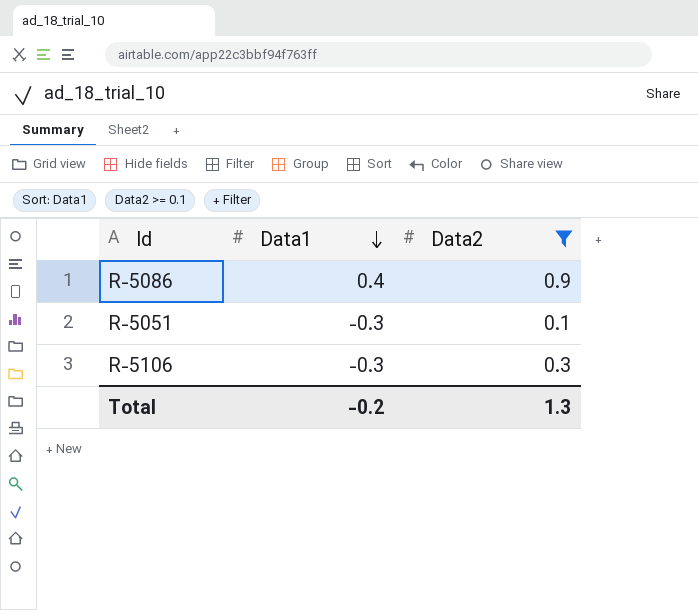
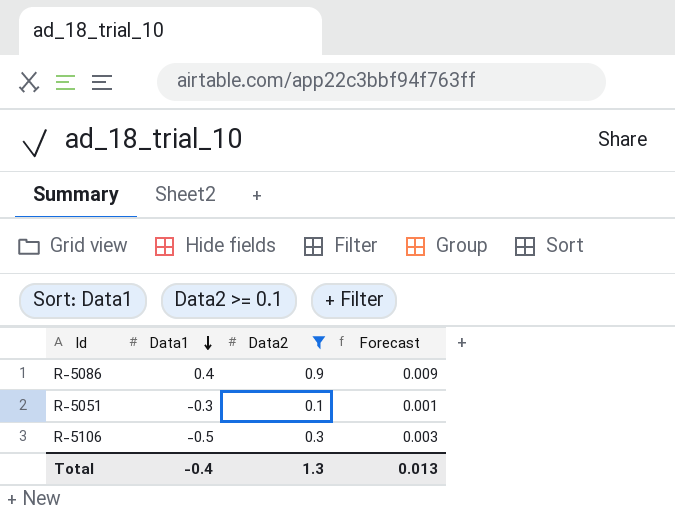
column Forecast | formula: none -> [Data2] * 0.01
R-5106 | Data1: -0.3 -> -0.5
Total | Data1: -0.2 -> -0.4

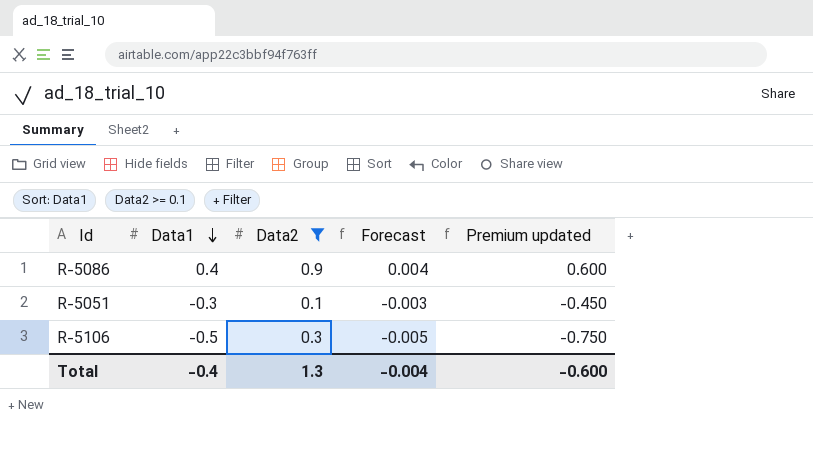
column Forecast | formula: [Data2] * 0.01 -> [Data1] * 0.01
column Premium updated | formula: none -> [Data1] * 1.5
Total | Forecast: 0.013 -> -0.004

